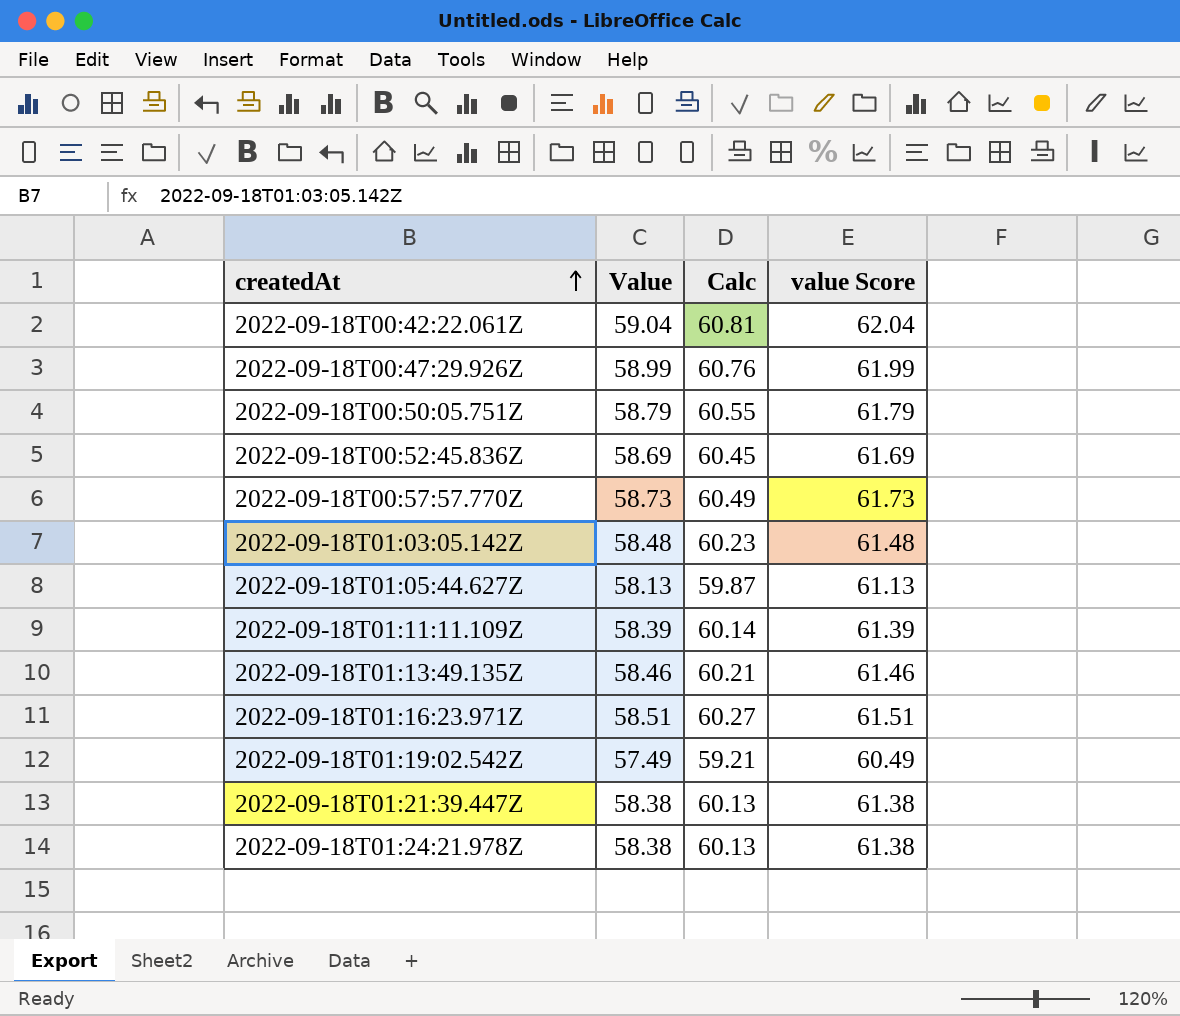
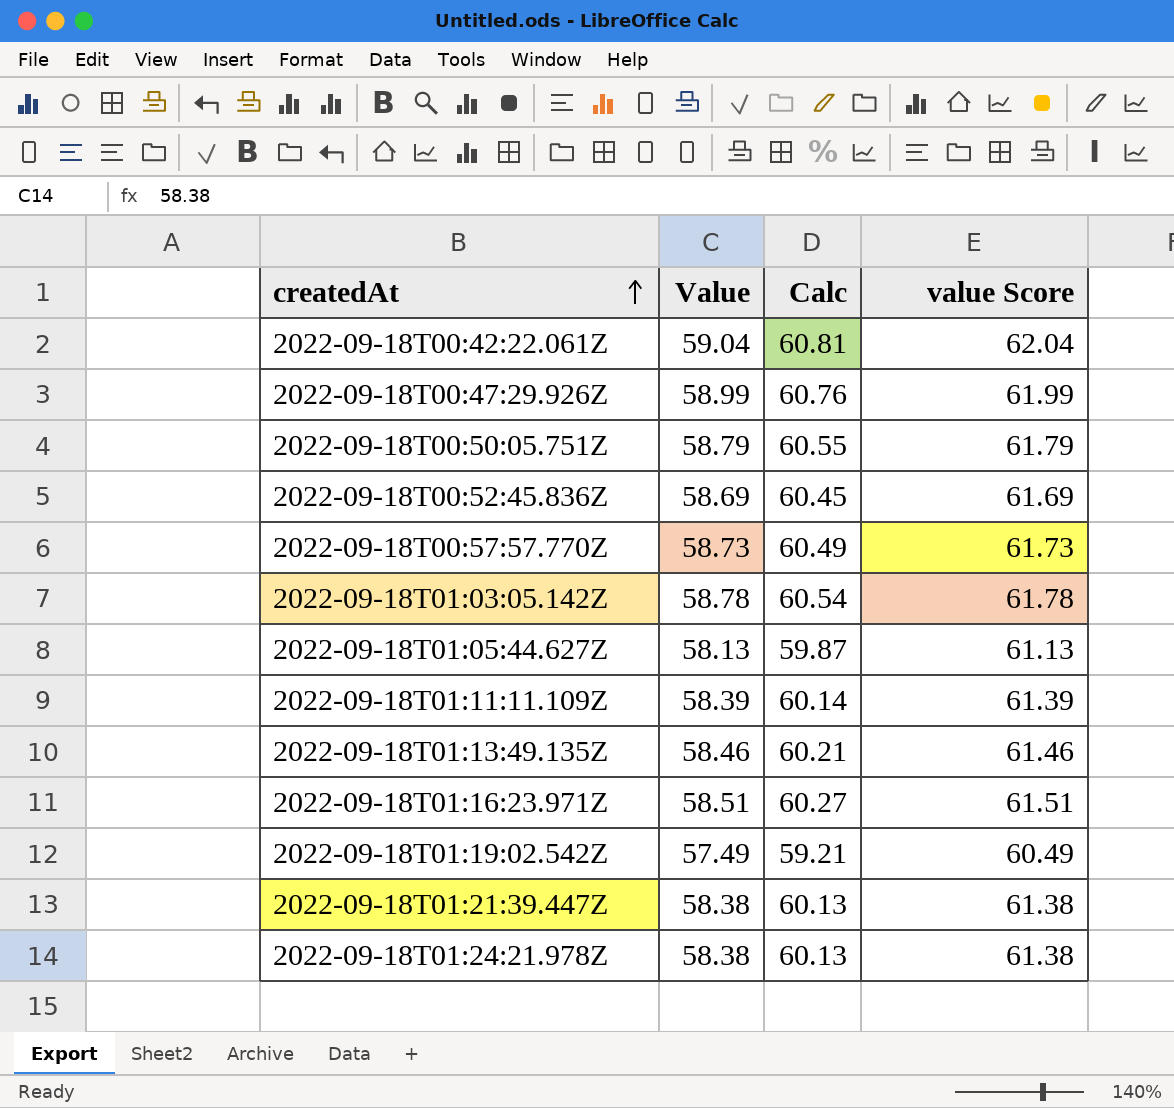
2022-09-18T01:03:05.142Z | Value: 58.48 -> 58.78
2022-09-18T01:03:05.142Z | Calc: 60.23 -> 60.54
2022-09-18T01:03:05.142Z | value Score: 61.48 -> 61.78

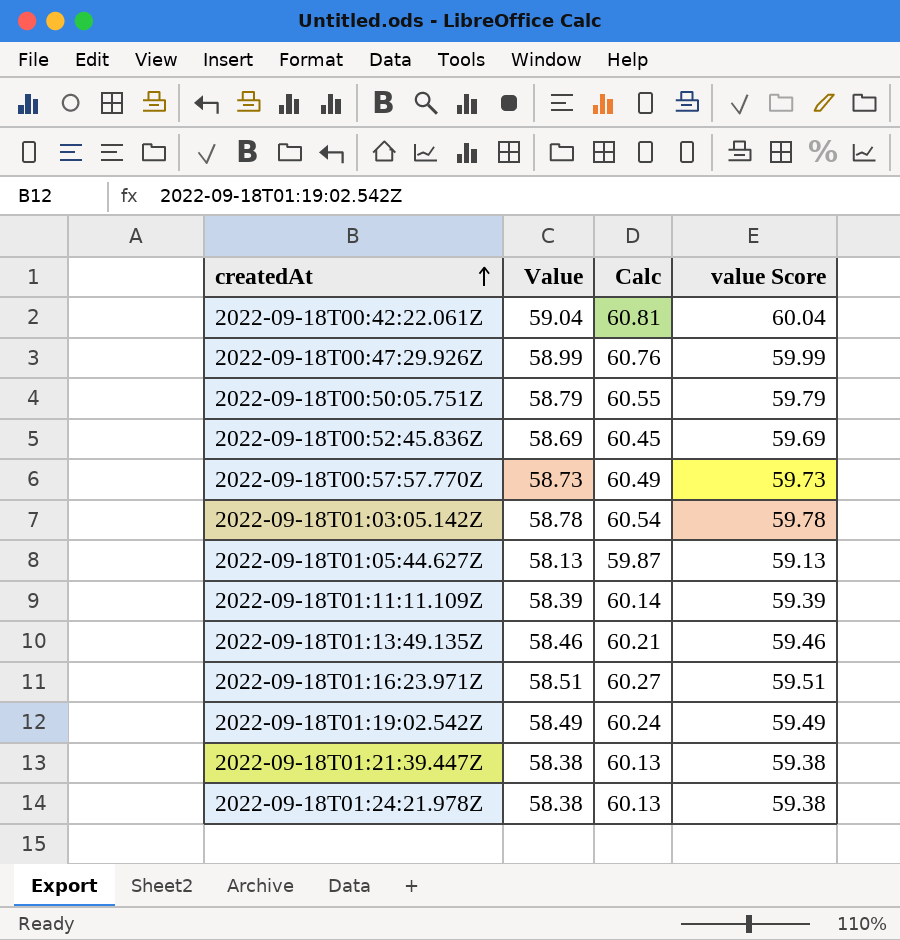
column value Score | formula: [Value] + 3 -> [Value] + 1
2022-09-18T01:19:02.542Z | Value: 57.49 -> 58.49
2022-09-18T01:19:02.542Z | Calc: 59.21 -> 60.24

